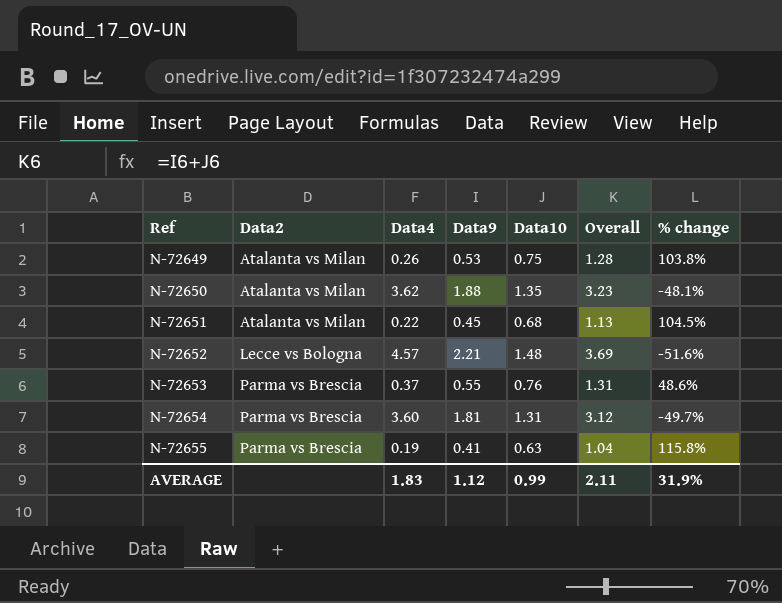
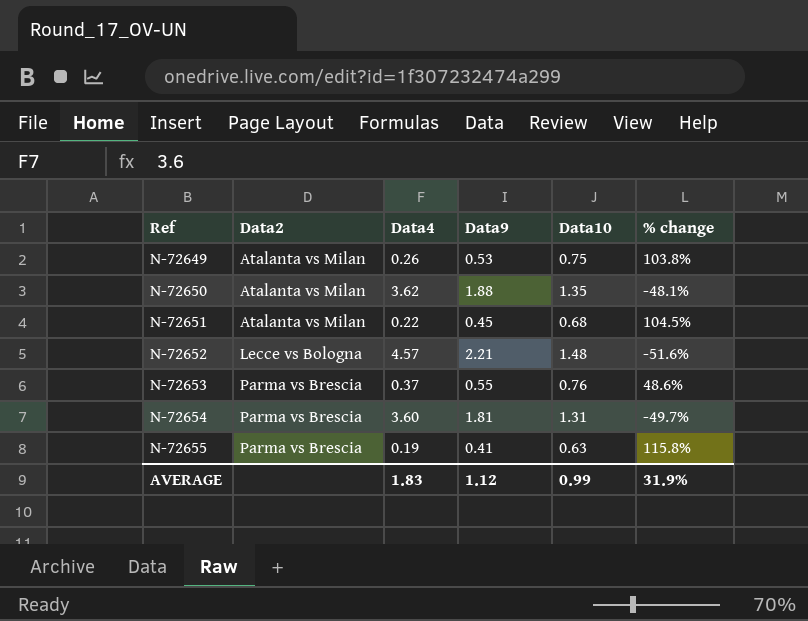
column Overall | formula: [Data9] + [Data10] -> none

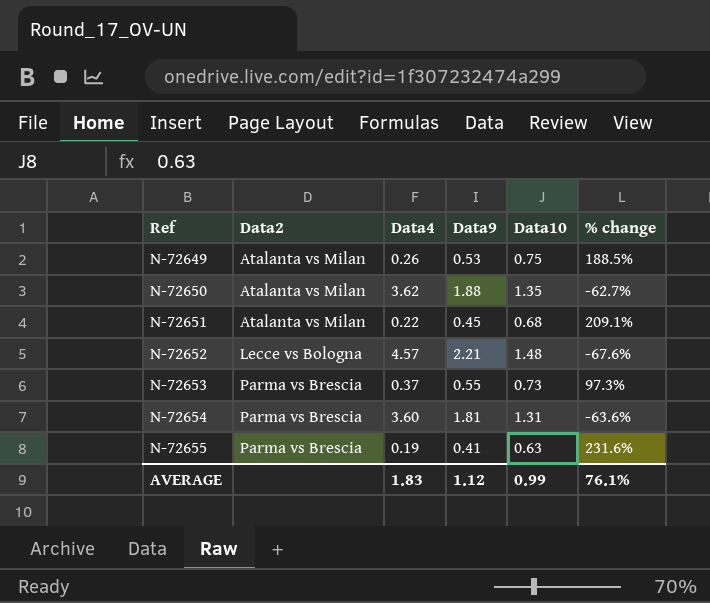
column % change | formula: ([Data9] - [Data4]) / [Data4] -> ([Data10] - [Data4]) / [Data4]
N-72653 | Data10: 0.76 -> 0.73
AVERAGE | % change: 31.9% -> 76.1%

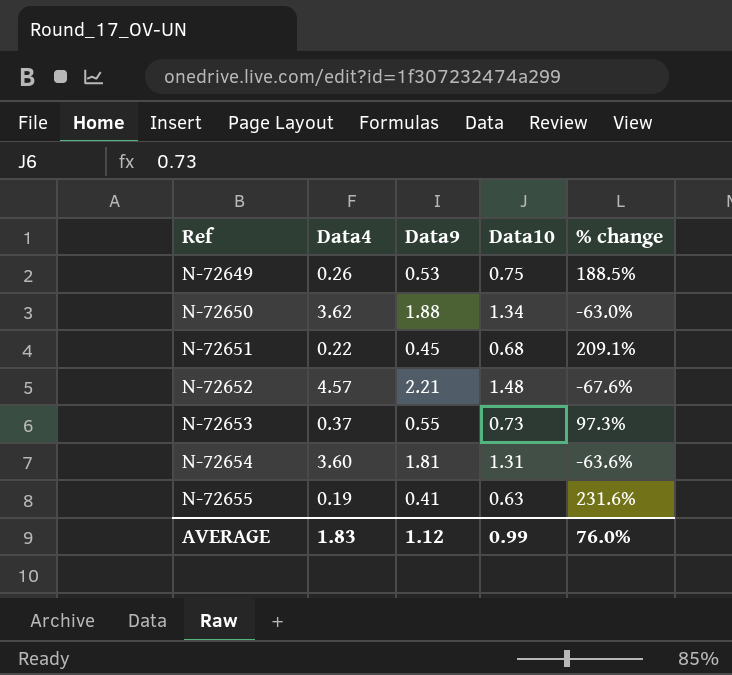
column Data2 | position: 2 -> none
N-72650 | Data10: 1.35 -> 1.34
N-72650 | % change: -62.7% -> -63.0%
AVERAGE | % change: 76.1% -> 76.0%

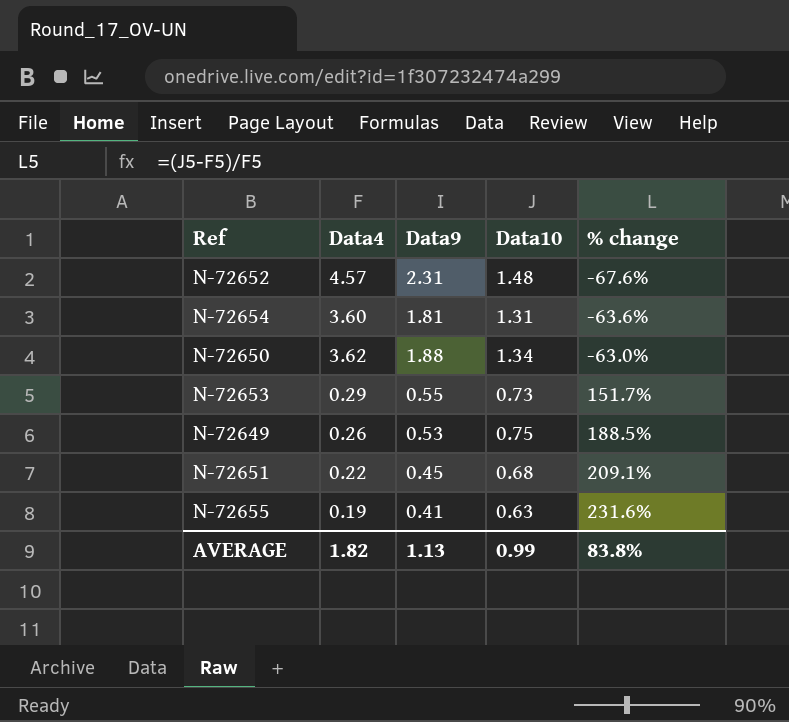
row order: Ref ascending -> % change ascending
N-72652 | Data9: 2.21 -> 2.31
N-72653 | Data4: 0.37 -> 0.29
N-72653 | % change: 97.3% -> 151.7%
AVERAGE | Data4: 1.83 -> 1.82
AVERAGE | Data9: 1.12 -> 1.13
AVERAGE | % change: 76.0% -> 83.8%

